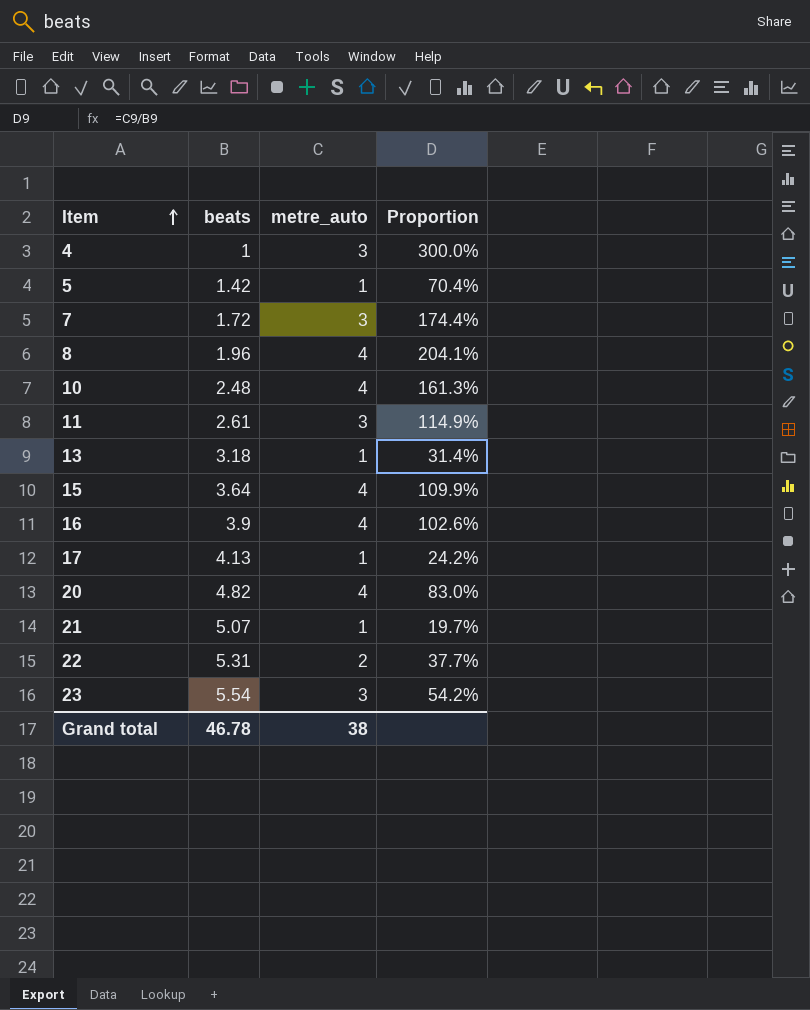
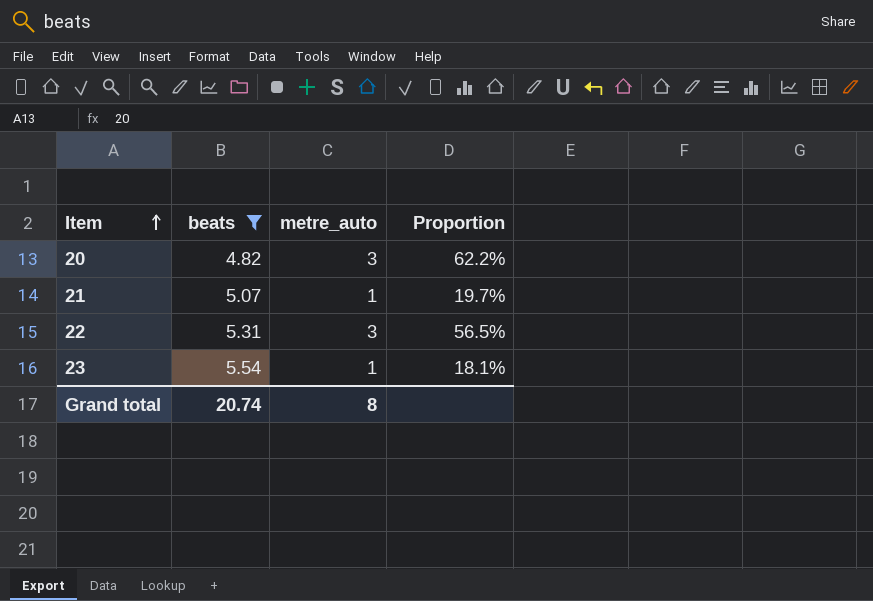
filter: none -> beats >= 4.82
20 | metre_auto: 4 -> 3
20 | Proportion: 83.0% -> 62.2%
22 | metre_auto: 2 -> 3
22 | Proportion: 37.7% -> 56.5%
23 | metre_auto: 3 -> 1
23 | Proportion: 54.2% -> 18.1%
Grand total | beats: 46.78 -> 20.74
Grand total | metre_auto: 38 -> 8

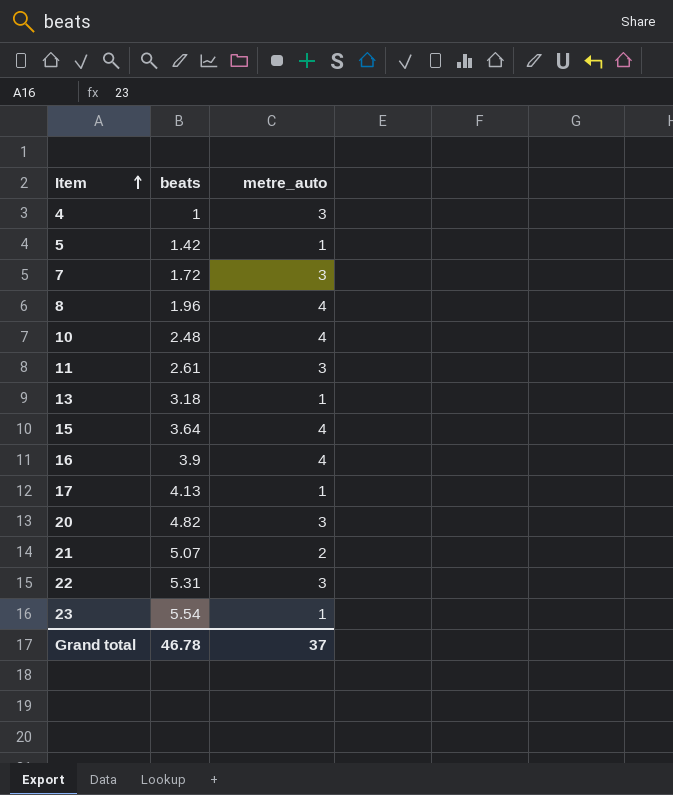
filter: beats >= 4.82 -> none
column Proportion | formula: [metre_auto] / [beats] -> none
21 | metre_auto: 1 -> 2
Grand total | beats: 20.74 -> 46.78
Grand total | metre_auto: 8 -> 37

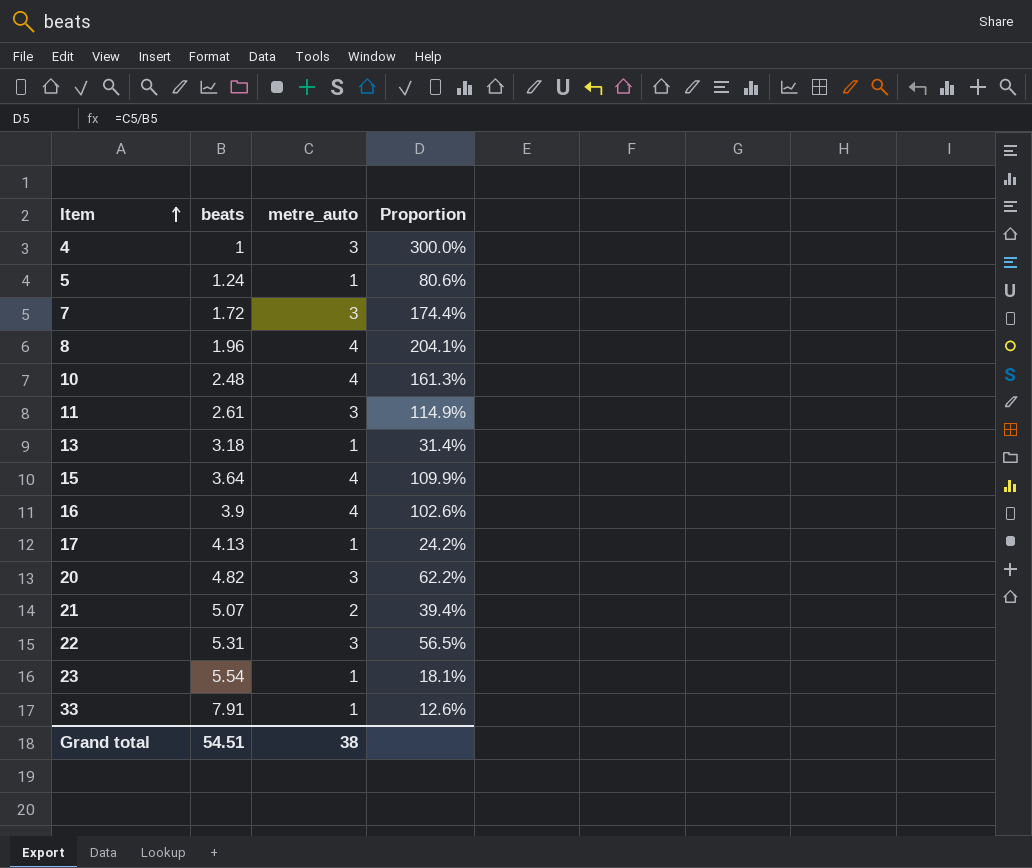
column Proportion | formula: none -> [metre_auto] / [beats]
5 | beats: 1.42 -> 1.24
row 33: none -> 7.91 | 1 | 12.6%
Grand total | beats: 46.78 -> 54.51
Grand total | metre_auto: 37 -> 38

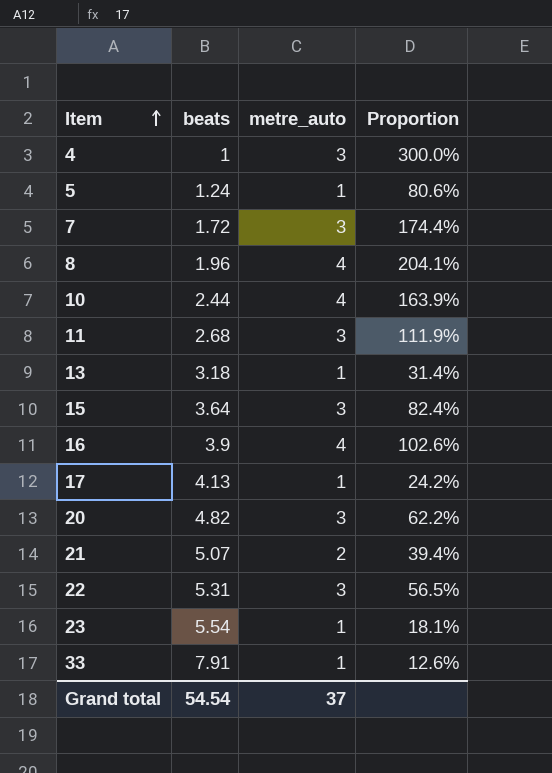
10 | beats: 2.48 -> 2.44
10 | Proportion: 161.3% -> 163.9%
11 | beats: 2.61 -> 2.68
11 | Proportion: 114.9% -> 111.9%
15 | metre_auto: 4 -> 3
15 | Proportion: 109.9% -> 82.4%
Grand total | beats: 54.51 -> 54.54
Grand total | metre_auto: 38 -> 37

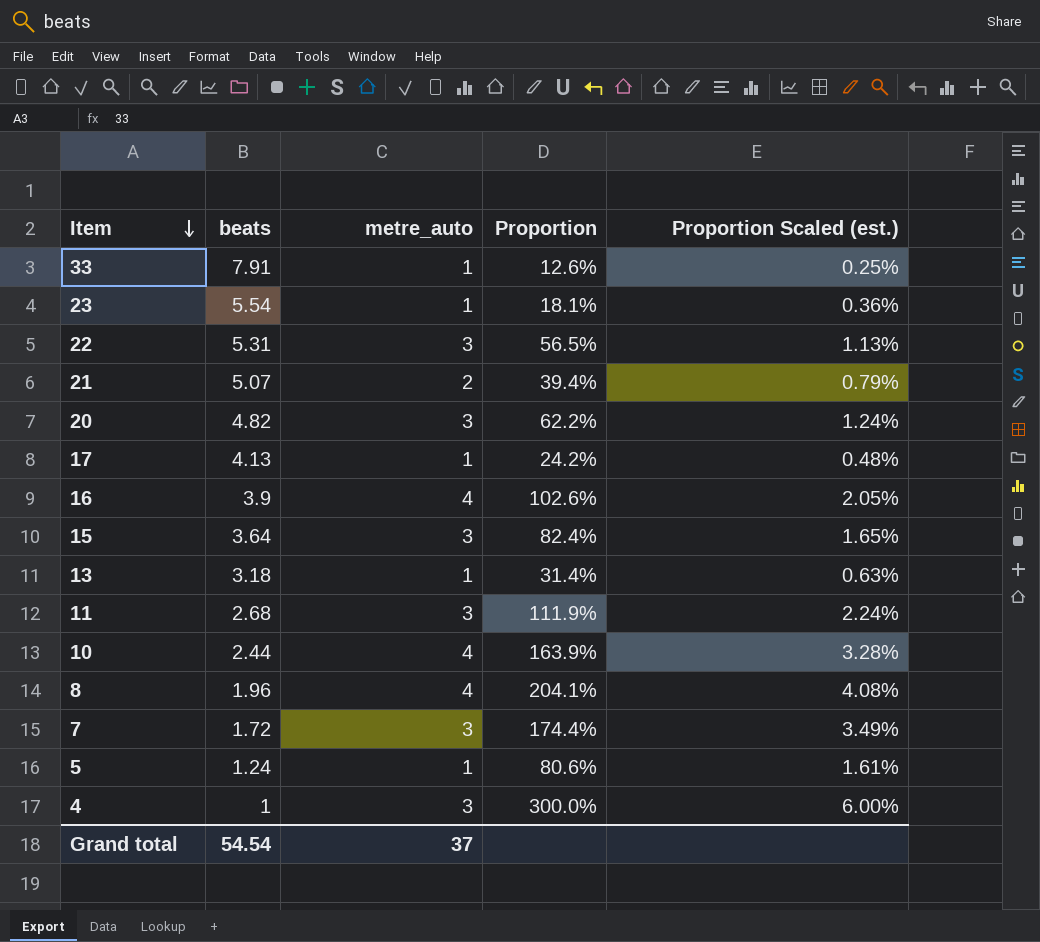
row order: Item ascending -> Item descending
column Proportion Scaled (est.) | formula: none -> [Proportion] * 0.02

